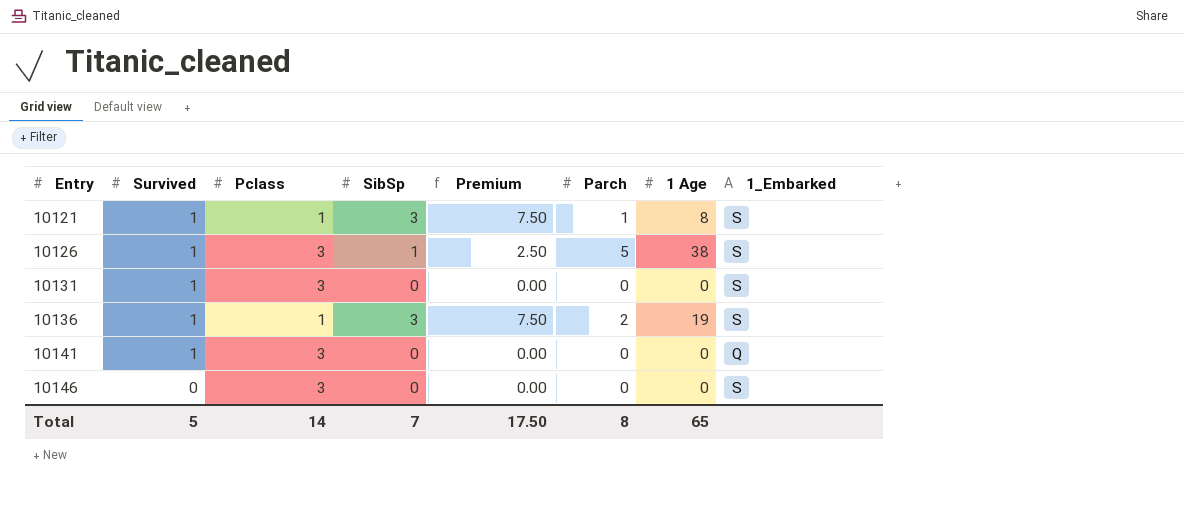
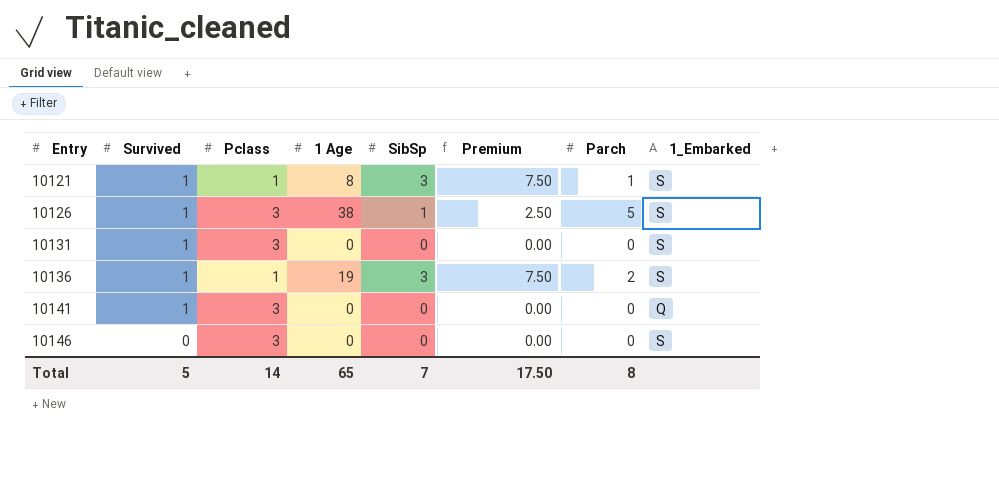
column 1 Age | position: 7 -> 4

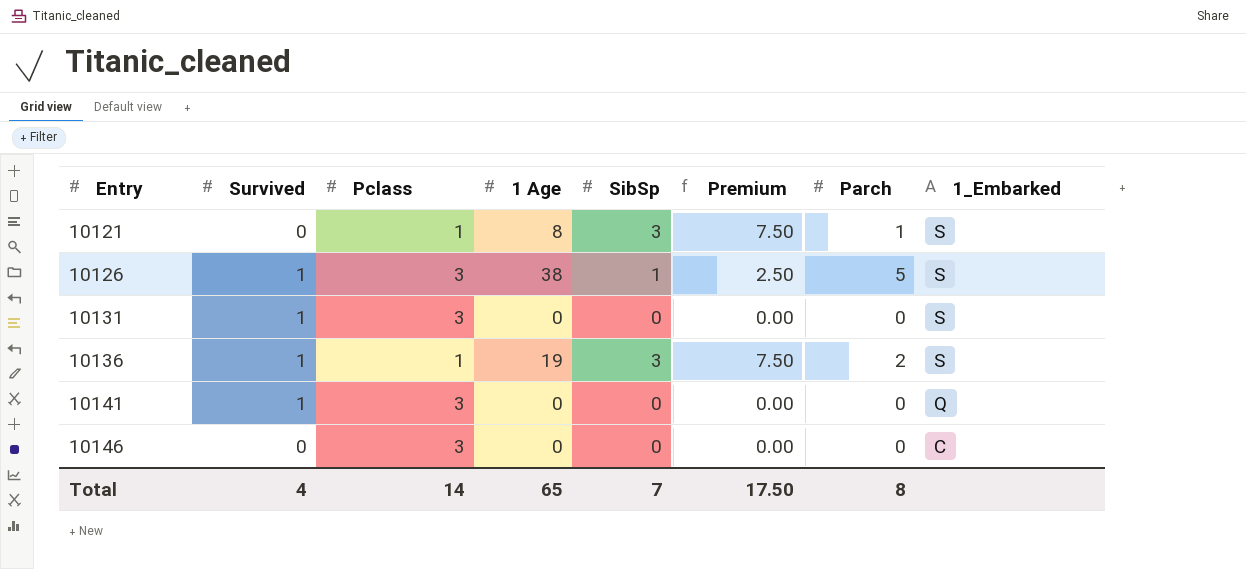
10121 | Survived: 1 -> 0
10146 | 1_Embarked: S -> C
Total | Survived: 5 -> 4

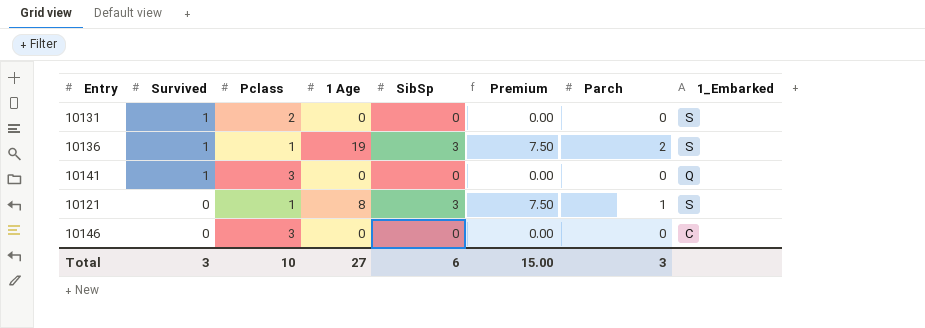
row order: Entry ascending -> Survived descending
row 10126: 1 | 3 | 38 | 1 | 2.50 | 5 | S -> none
10131 | Pclass: 3 -> 2
Total | Survived: 4 -> 3
Total | Pclass: 14 -> 10
Total | 1 Age: 65 -> 27
Total | SibSp: 7 -> 6
Total | Premium: 17.50 -> 15.00
Total | Parch: 8 -> 3

